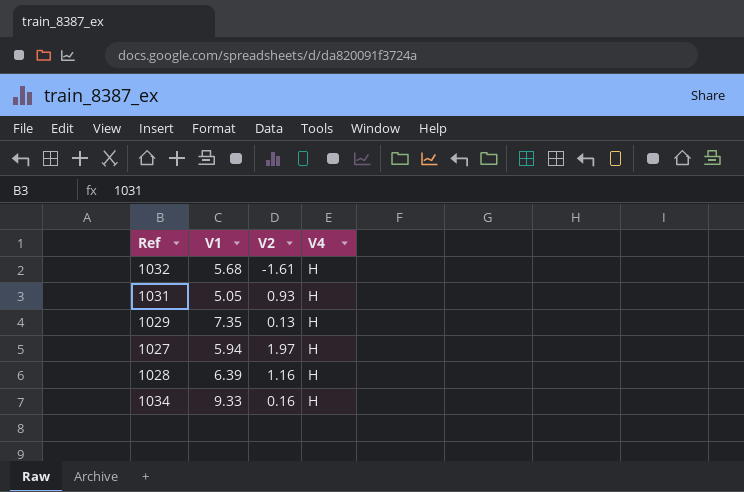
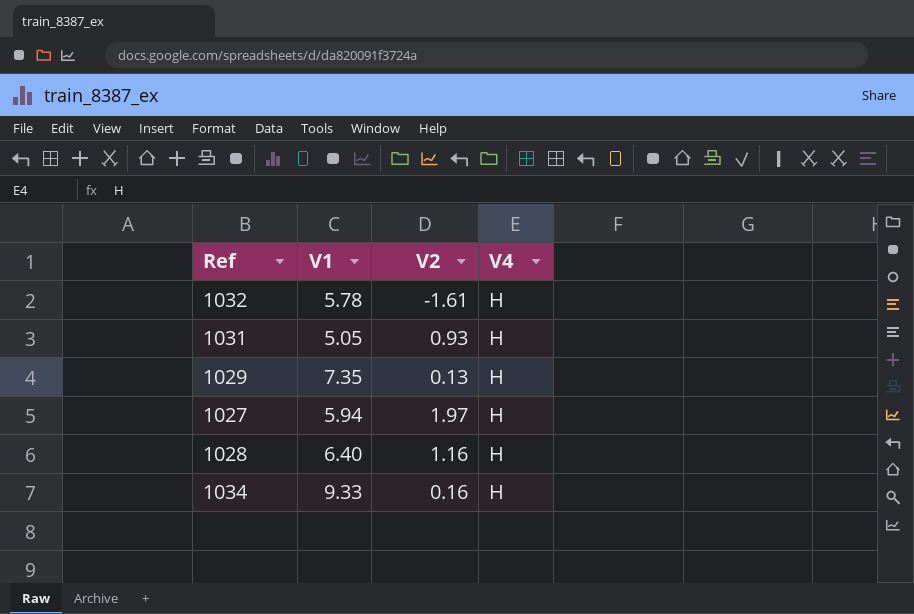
1032 | V1: 5.68 -> 5.78
1028 | V1: 6.39 -> 6.40

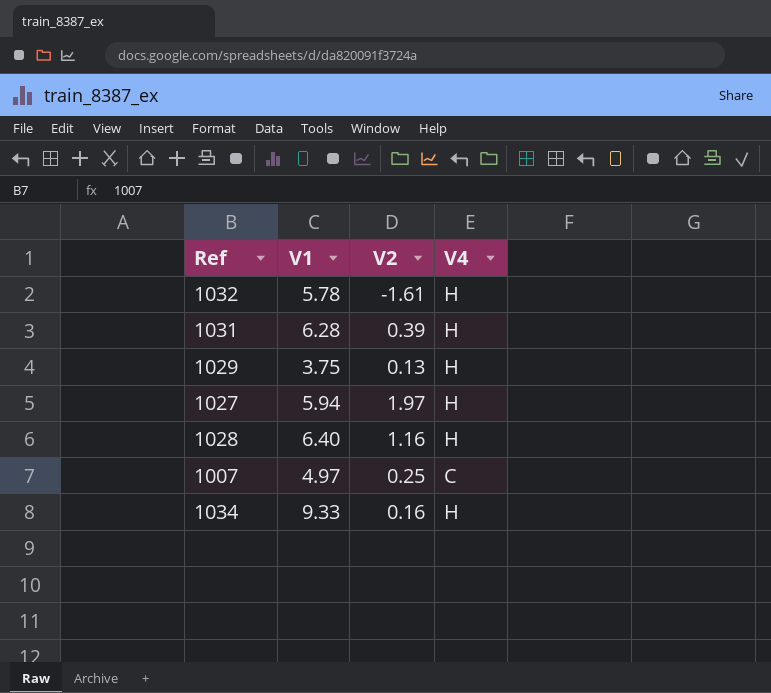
1031 | V1: 5.05 -> 6.28
1031 | V2: 0.93 -> 0.39
1029 | V1: 7.35 -> 3.75
row 1007: none -> 4.97 | 0.25 | C

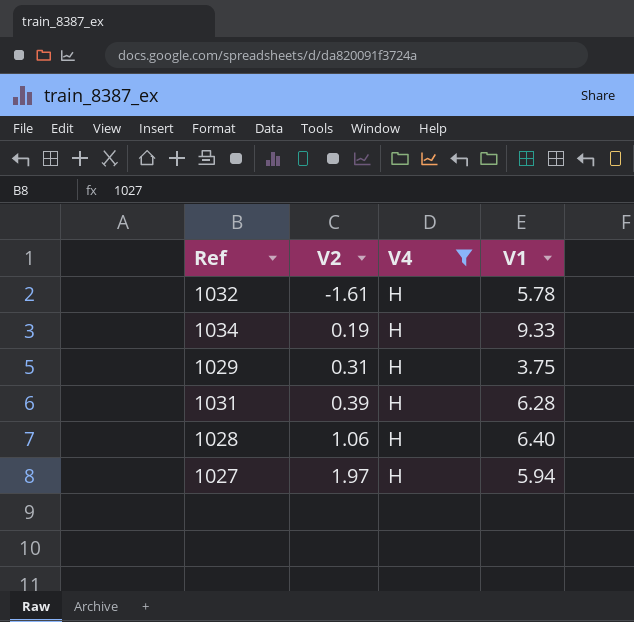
filter: none -> V4 = H
row order: none -> V2 ascending
column V1 | position: 2 -> 4
1034 | V2: 0.16 -> 0.19
1029 | V2: 0.13 -> 0.31
1028 | V2: 1.16 -> 1.06

